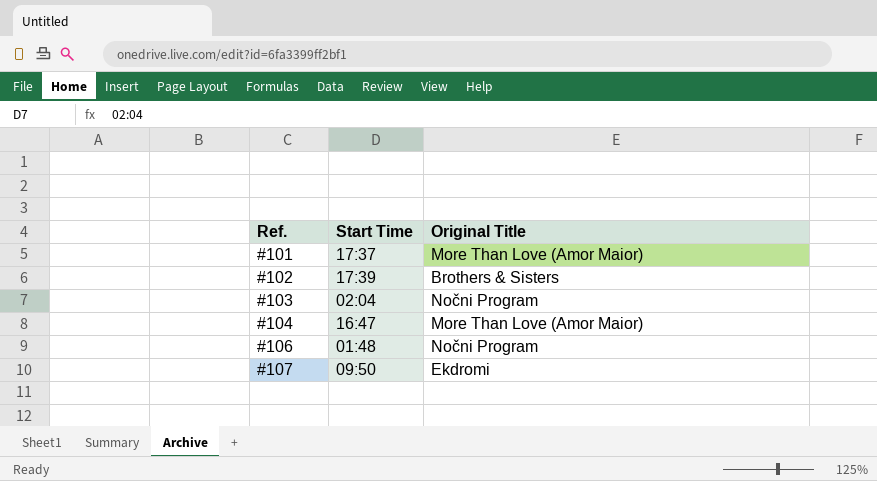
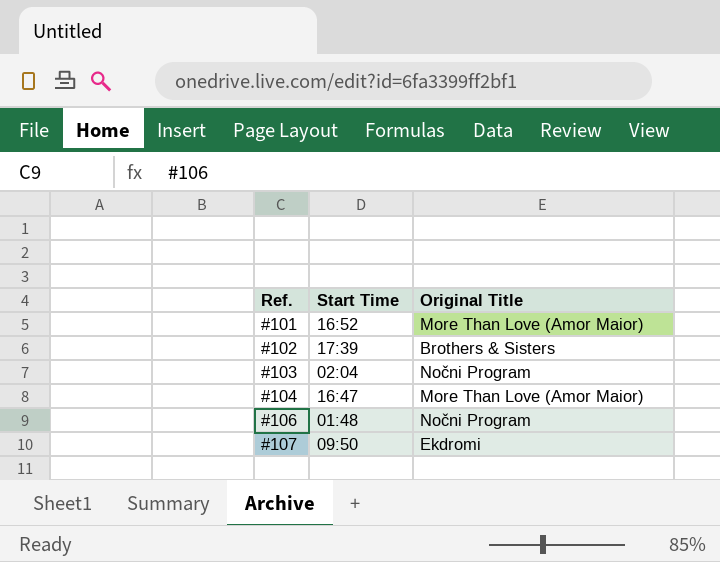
#101 | Start Time: 17:37 -> 16:52

